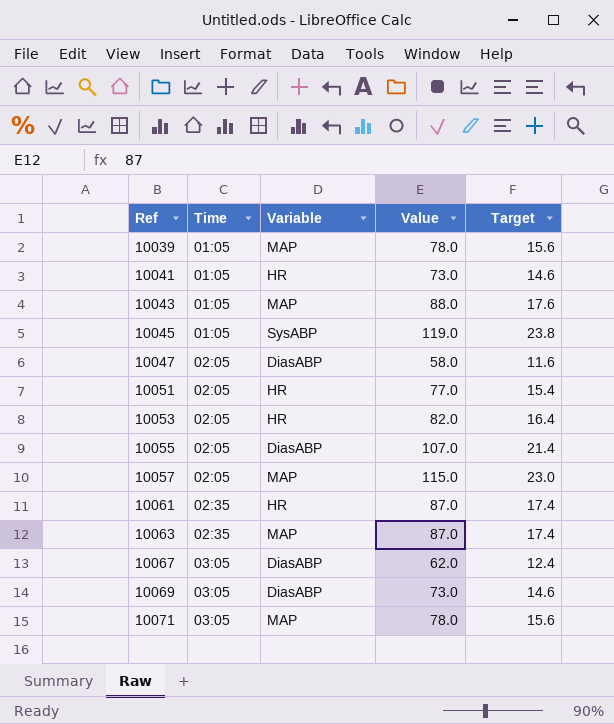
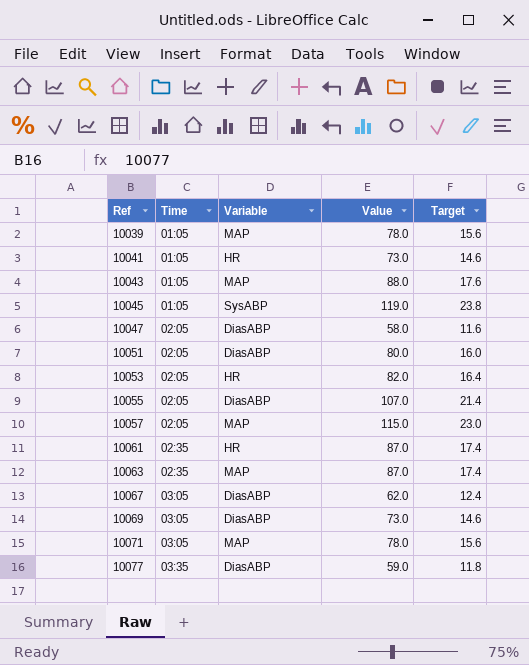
10051 | Variable: HR -> DiasABP
10051 | Value: 77.0 -> 80.0
10051 | Target: 15.4 -> 16.0
row 10077: none -> 03:35 | DiasABP | 59.0 | 11.8

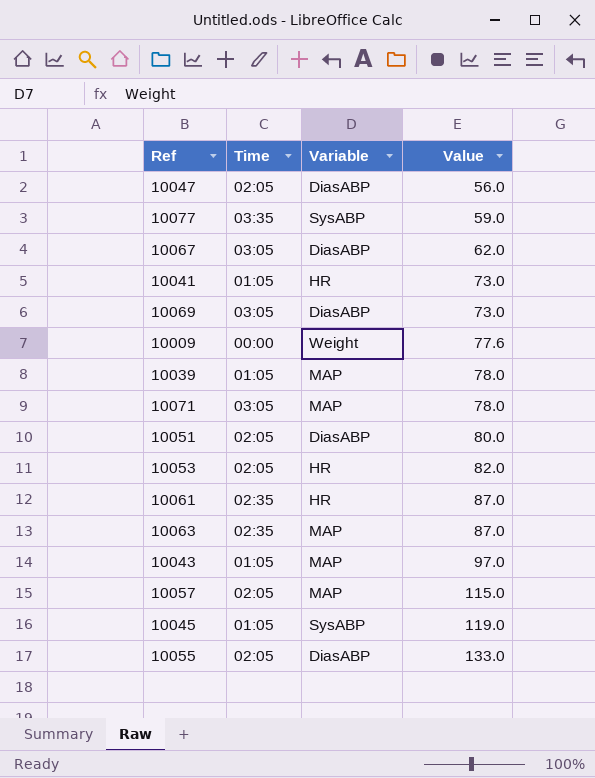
row order: Ref ascending -> Value ascending
column Target | formula: [Value] * 0.2 -> none
10047 | Value: 58.0 -> 56.0
10077 | Variable: DiasABP -> SysABP
row 10009: none -> 00:00 | Weight | 77.6
10043 | Value: 88.0 -> 97.0
10055 | Value: 107.0 -> 133.0

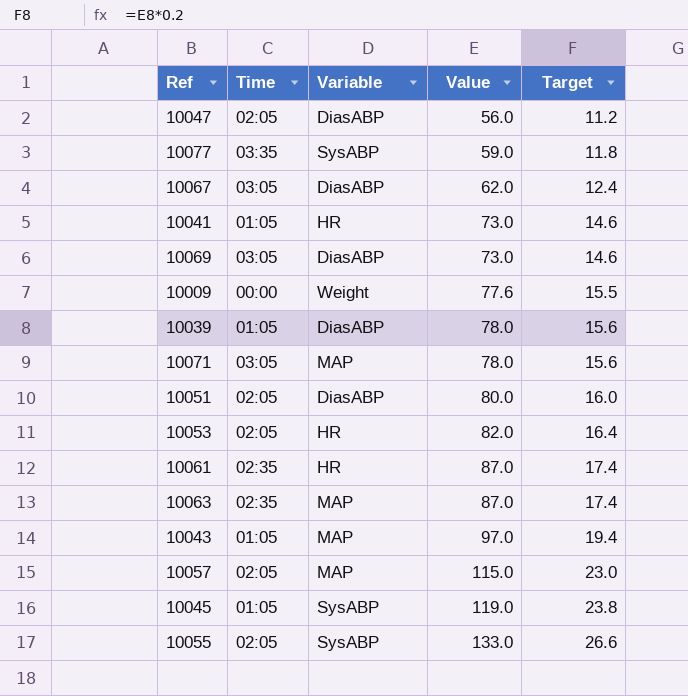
column Target | formula: none -> [Value] * 0.2
10039 | Variable: MAP -> DiasABP
10055 | Variable: DiasABP -> SysABP

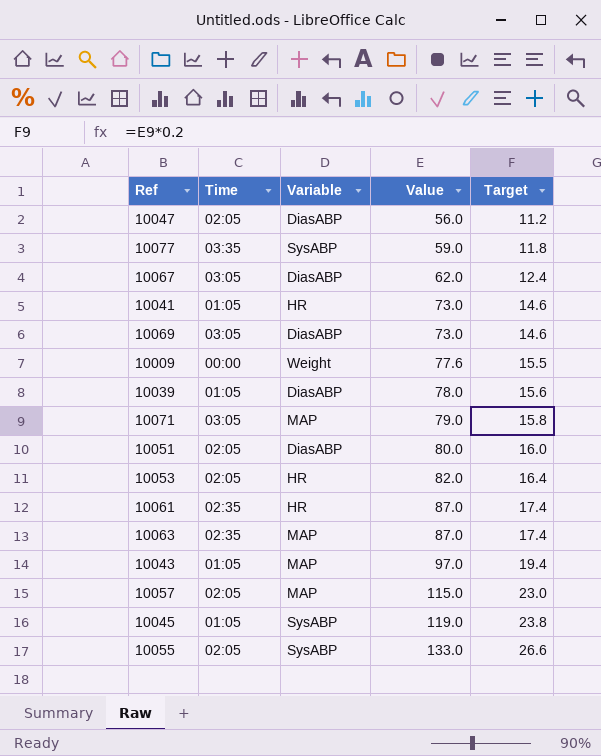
10071 | Value: 78.0 -> 79.0
10071 | Target: 15.6 -> 15.8

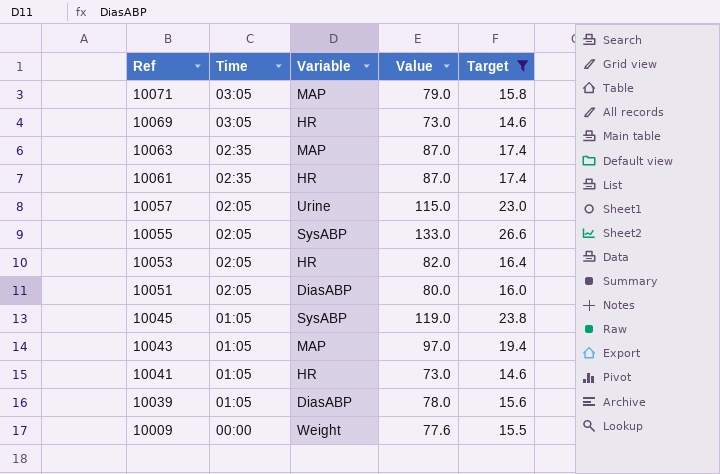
filter: none -> Target >= 14.6
row order: Value ascending -> Ref descending
10069 | Variable: DiasABP -> HR
10057 | Variable: MAP -> Urine

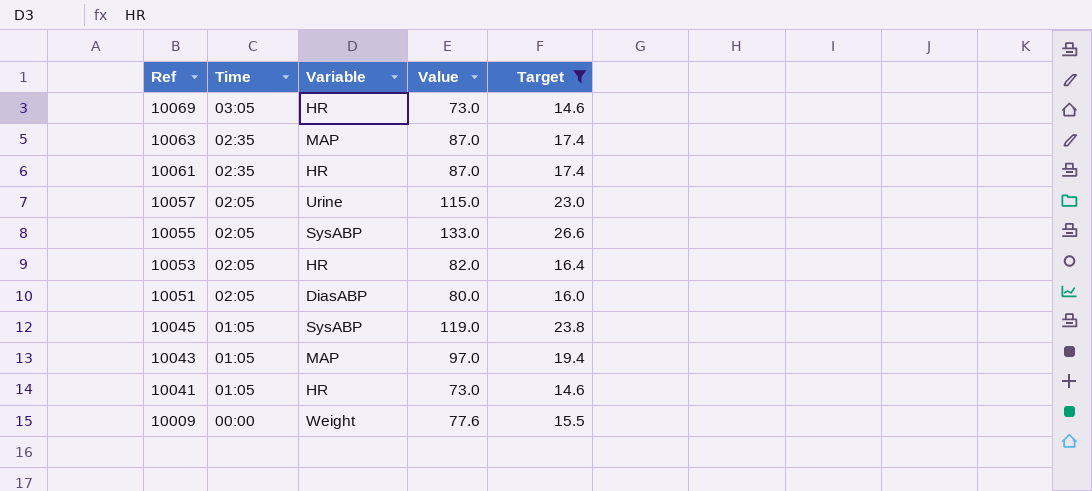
row 10071: 03:05 | MAP | 79.0 | 15.8 -> none
row 10039: 01:05 | DiasABP | 78.0 | 15.6 -> none

